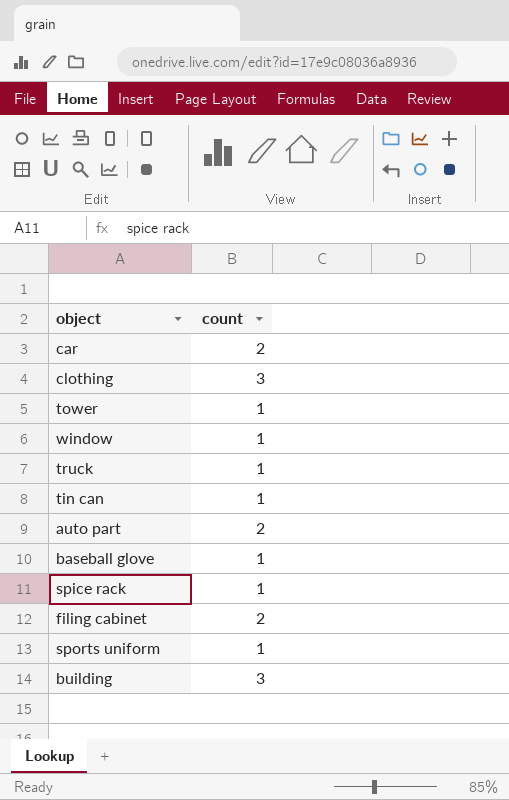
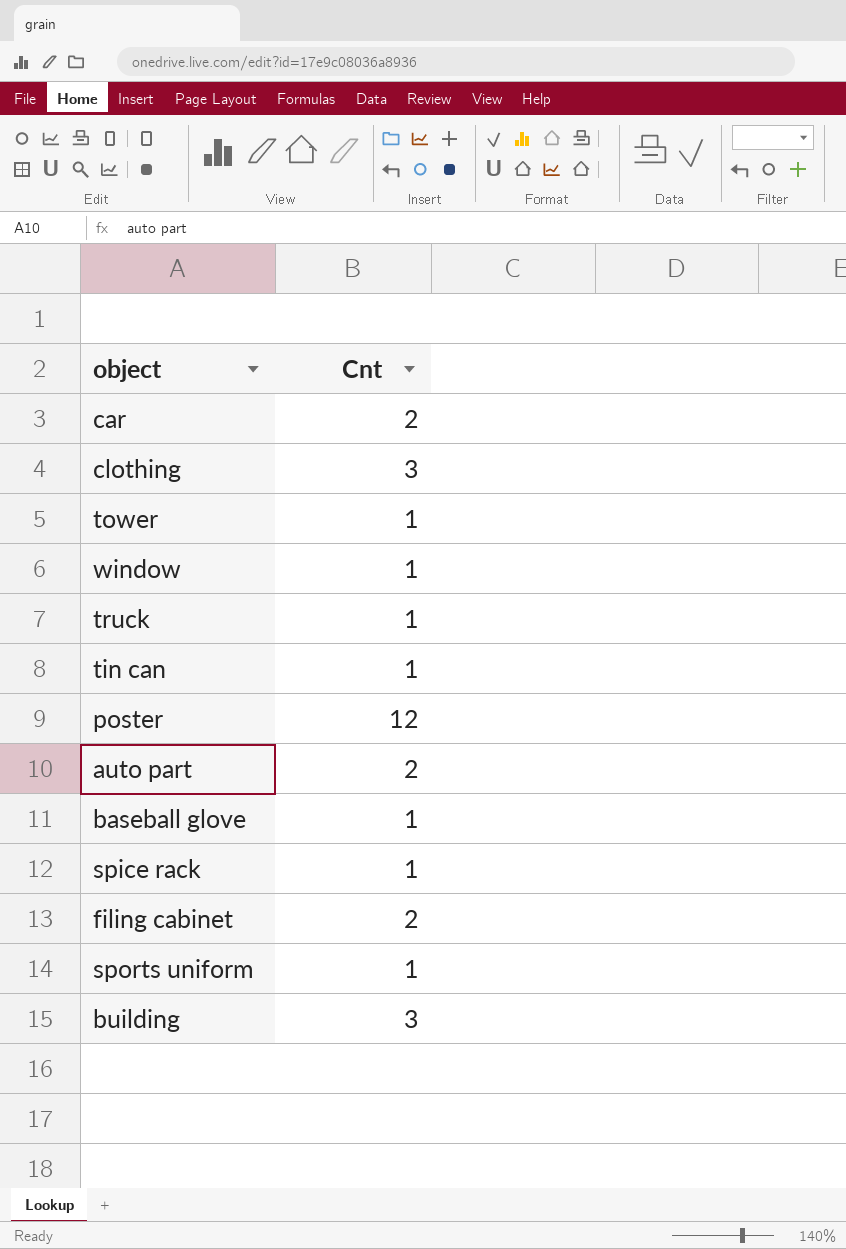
column name: count -> Cnt
row poster: none -> 12

